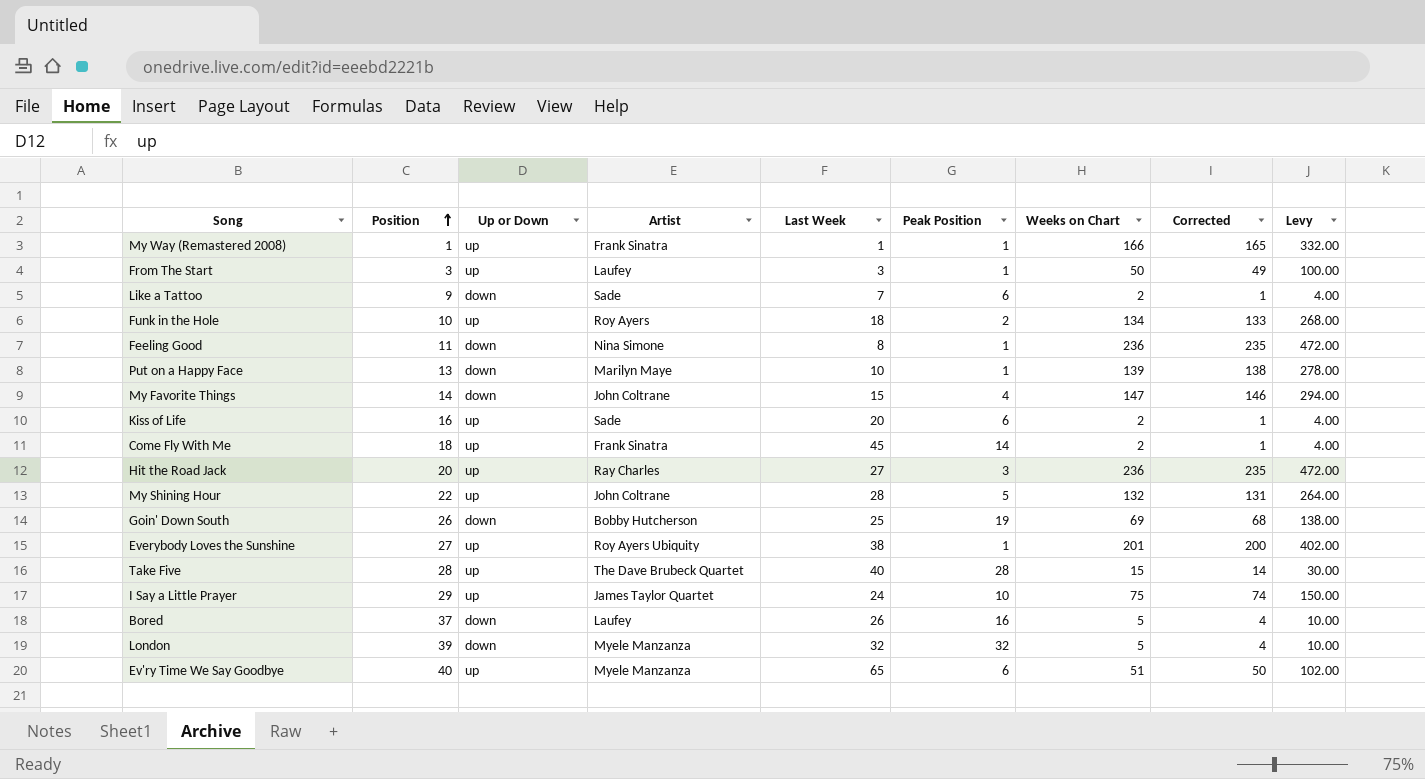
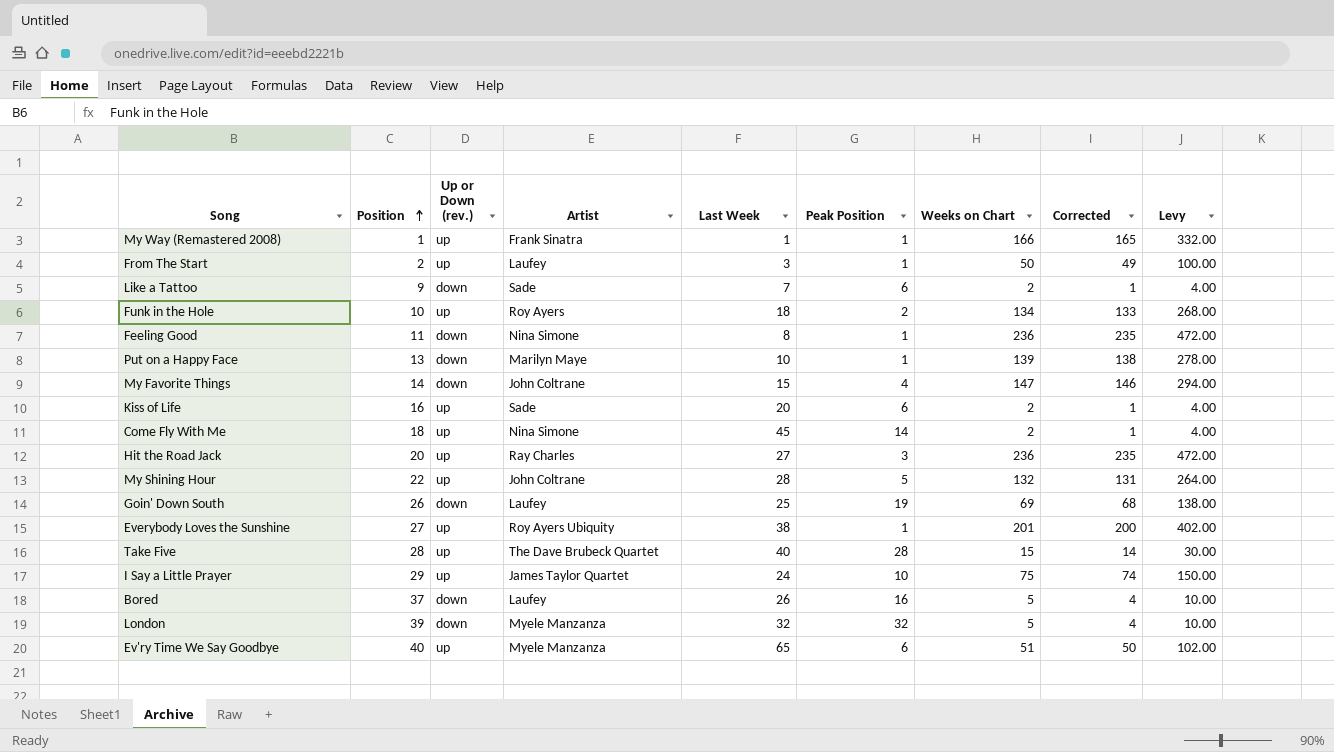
column name: Up or Down -> Up or Down (rev.)
From The Start | Position: 3 -> 2
Come Fly With Me | Artist: Frank Sinatra -> Nina Simone
Goin' Down South | Artist: Bobby Hutcherson -> Laufey

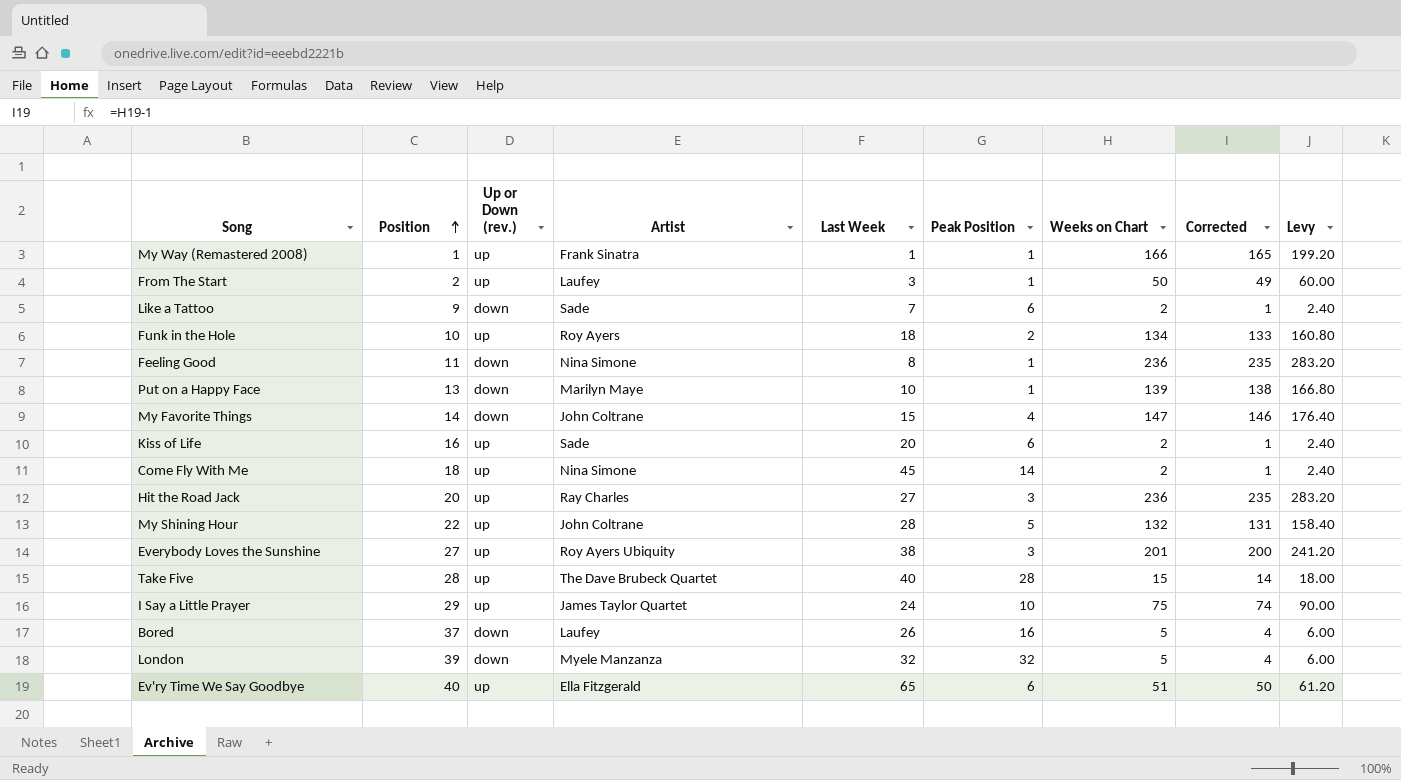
column Levy | formula: [Weeks on Chart] * 2 -> [Weeks on Chart] * 1.2
row Goin' Down South: 26 | down | Laufey | 25 | 19 | 69 | 68 | 138.00 -> none
Everybody Loves the Sunshine | Peak Position: 1 -> 3
Ev'ry Time We Say Goodbye | Artist: Myele Manzanza -> Ella Fitzgerald

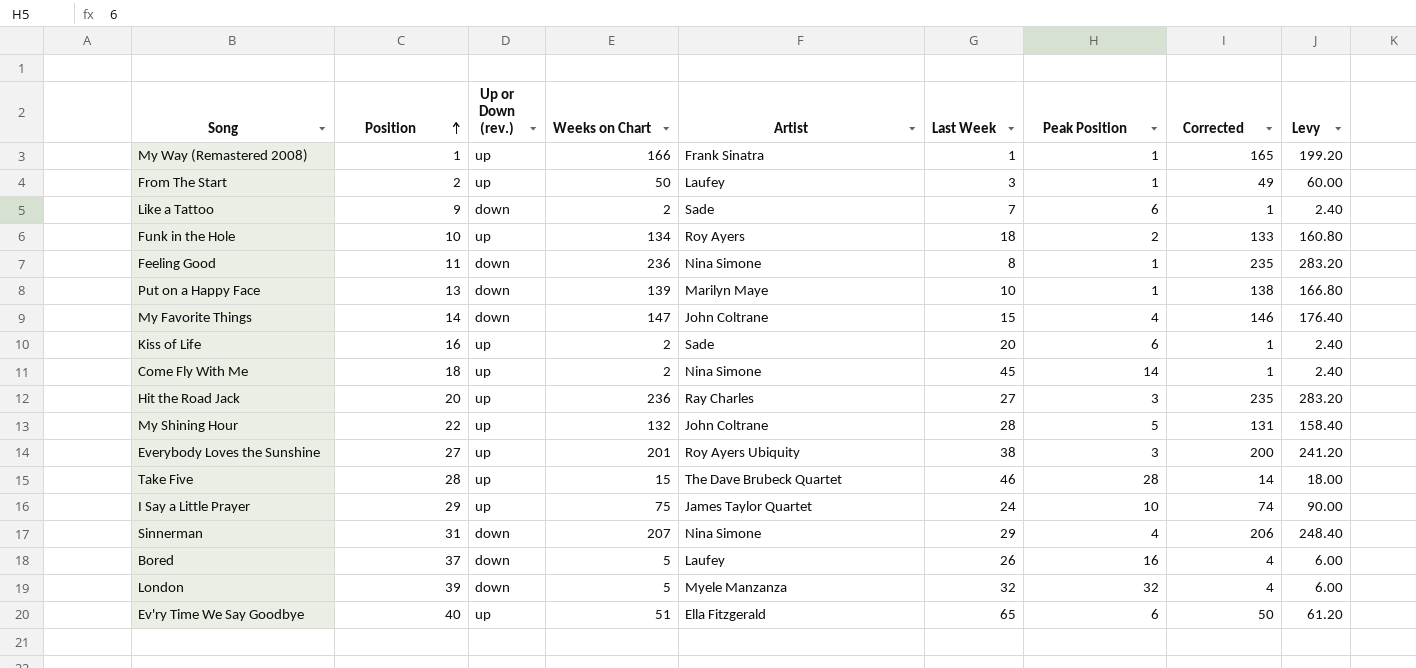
column Weeks on Chart | position: 7 -> 4
Take Five | Last Week: 40 -> 46
row Sinnerman: none -> 31 | down | 207 | Nina Simone | 29 | 4 | 206 | 248.40

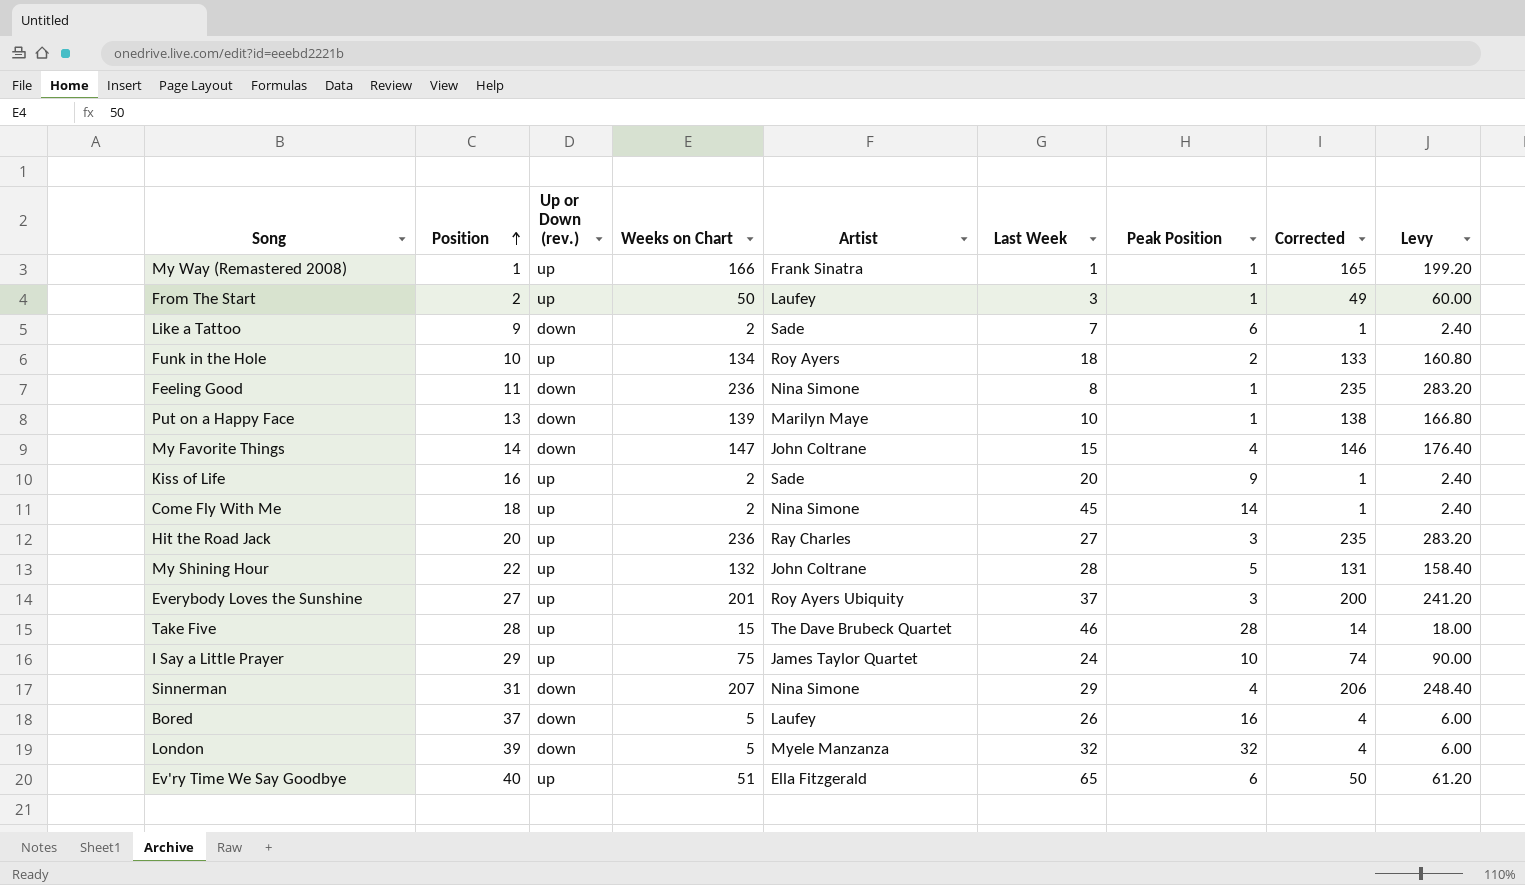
Kiss of Life | Peak Position: 6 -> 9
Everybody Loves the Sunshine | Last Week: 38 -> 37

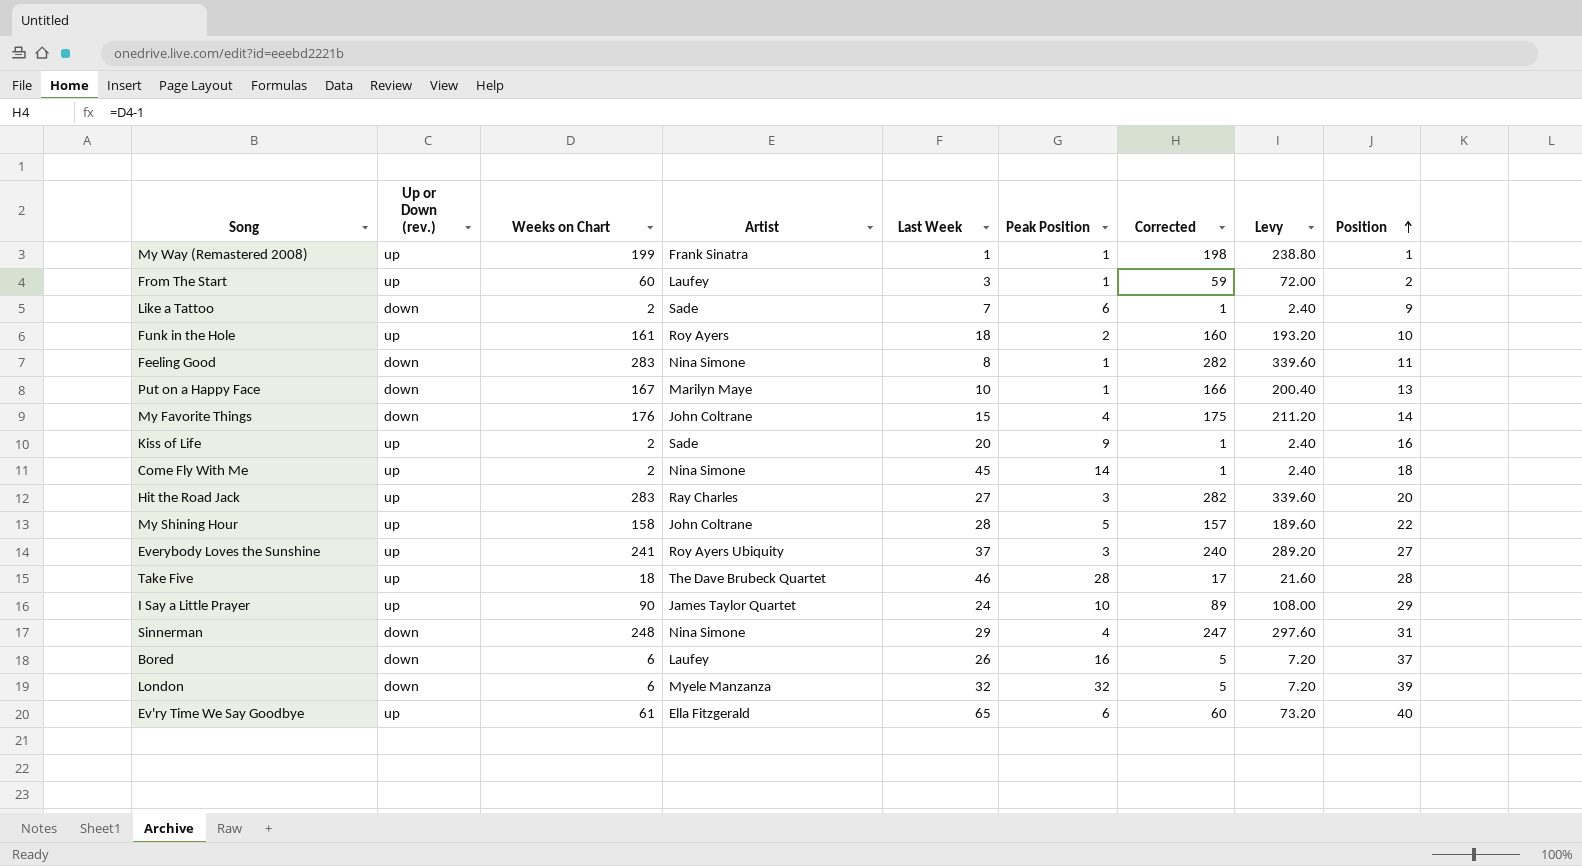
column Position | position: 2 -> 9
My Way (Remastered 2008) | Weeks on Chart: 166 -> 199
My Way (Remastered 2008) | Corrected: 165 -> 198
My Way (Remastered 2008) | Levy: 199.20 -> 238.80
From The Start | Weeks on Chart: 50 -> 60
From The Start | Corrected: 49 -> 59
From The Start | Levy: 60.00 -> 72.00
Funk in the Hole | Weeks on Chart: 134 -> 161
Funk in the Hole | Corrected: 133 -> 160
Funk in the Hole | Levy: 160.80 -> 193.20
Feeling Good | Weeks on Chart: 236 -> 283
Feeling Good | Corrected: 235 -> 282
Feeling Good | Levy: 283.20 -> 339.60
Put on a Happy Face | Weeks on Chart: 139 -> 167
Put on a Happy Face | Corrected: 138 -> 166
Put on a Happy Face | Levy: 166.80 -> 200.40
My Favorite Things | Weeks on Chart: 147 -> 176
My Favorite Things | Corrected: 146 -> 175
My Favorite Things | Levy: 176.40 -> 211.20
Hit the Road Jack | Weeks on Chart: 236 -> 283
Hit the Road Jack | Corrected: 235 -> 282
Hit the Road Jack | Levy: 283.20 -> 339.60
My Shining Hour | Weeks on Chart: 132 -> 158
My Shining Hour | Corrected: 131 -> 157
My Shining Hour | Levy: 158.40 -> 189.60
Everybody Loves the Sunshine | Weeks on Chart: 201 -> 241
Everybody Loves the Sunshine | Corrected: 200 -> 240
Everybody Loves the Sunshine | Levy: 241.20 -> 289.20
Take Five | Weeks on Chart: 15 -> 18
Take Five | Corrected: 14 -> 17
Take Five | Levy: 18.00 -> 21.60
I Say a Little Prayer | Weeks on Chart: 75 -> 90
I Say a Little Prayer | Corrected: 74 -> 89
I Say a Little Prayer | Levy: 90.00 -> 108.00
Sinnerman | Weeks on Chart: 207 -> 248
Sinnerman | Corrected: 206 -> 247
Sinnerman | Levy: 248.40 -> 297.60
Bored | Weeks on Chart: 5 -> 6
Bored | Corrected: 4 -> 5
Bored | Levy: 6.00 -> 7.20
London | Weeks on Chart: 5 -> 6
London | Corrected: 4 -> 5
London | Levy: 6.00 -> 7.20
Ev'ry Time We Say Goodbye | Weeks on Chart: 51 -> 61
Ev'ry Time We Say Goodbye | Corrected: 50 -> 60
Ev'ry Time We Say Goodbye | Levy: 61.20 -> 73.20

